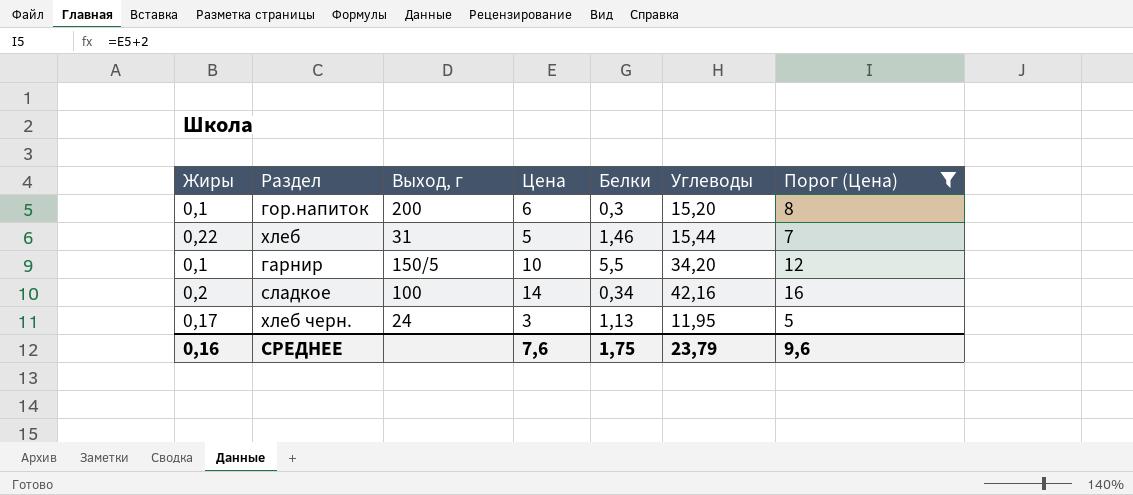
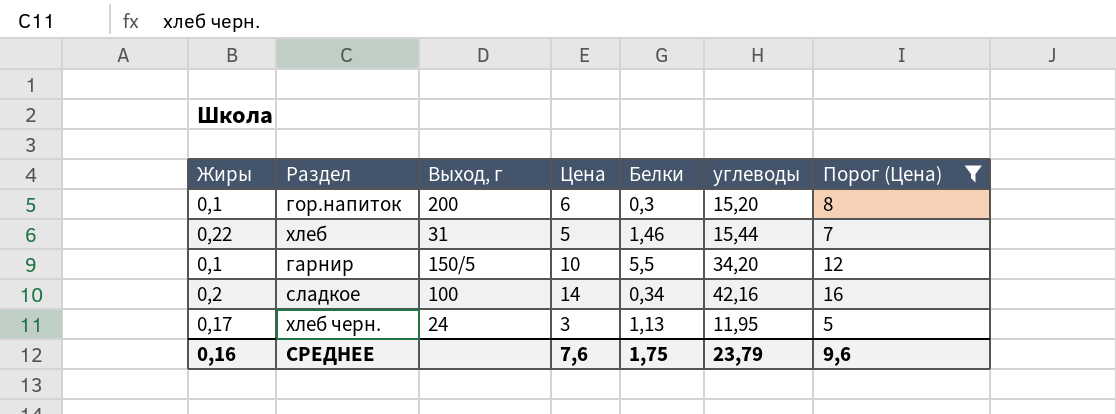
column name: Углеводы -> углеводы

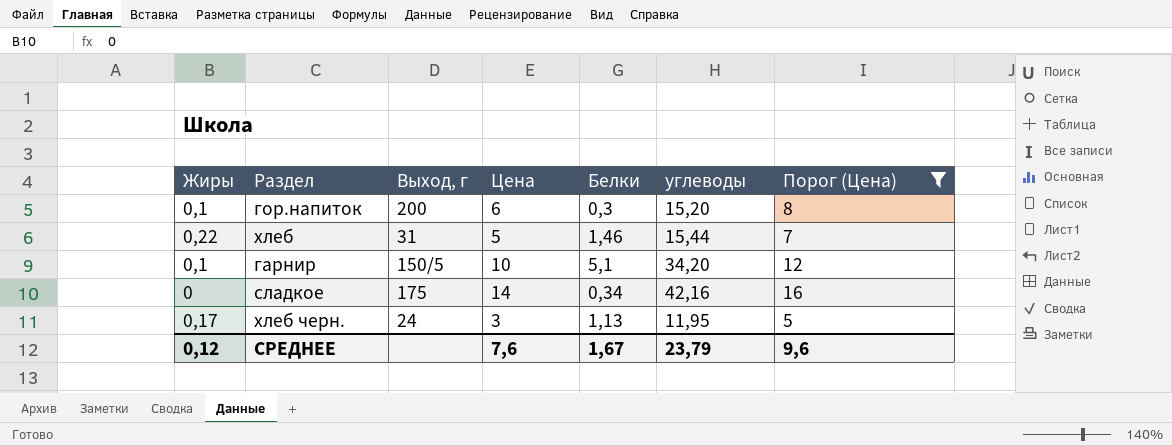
гарнир | Белки: 5,5 -> 5,1
сладкое | Жиры: 0,2 -> 0
сладкое | Выход, г: 100 -> 175
СРЕДНЕЕ | Жиры: 0,16 -> 0,12
СРЕДНЕЕ | Белки: 1,75 -> 1,67

